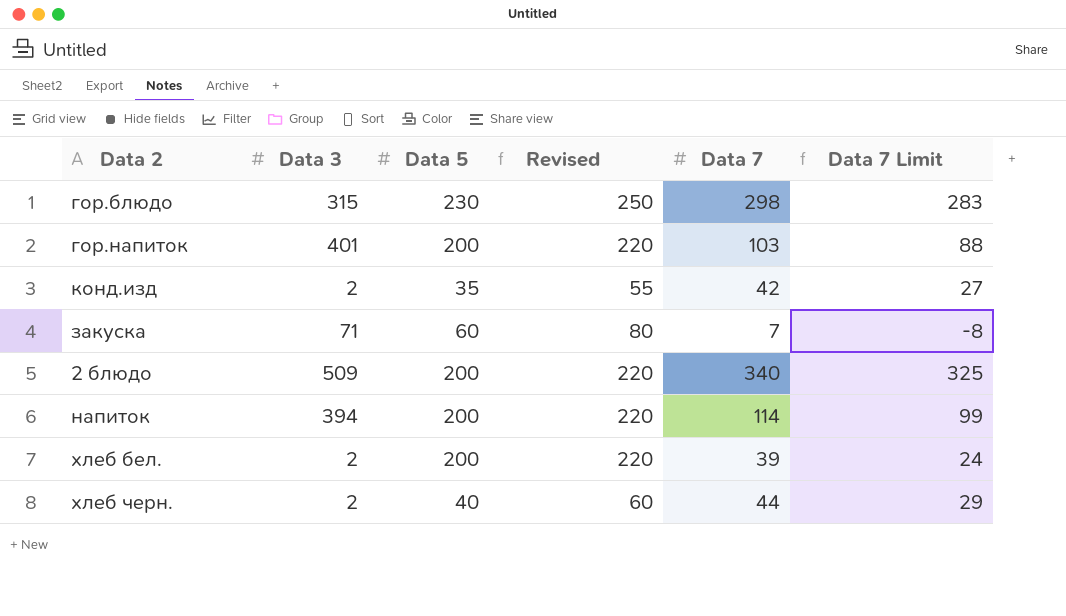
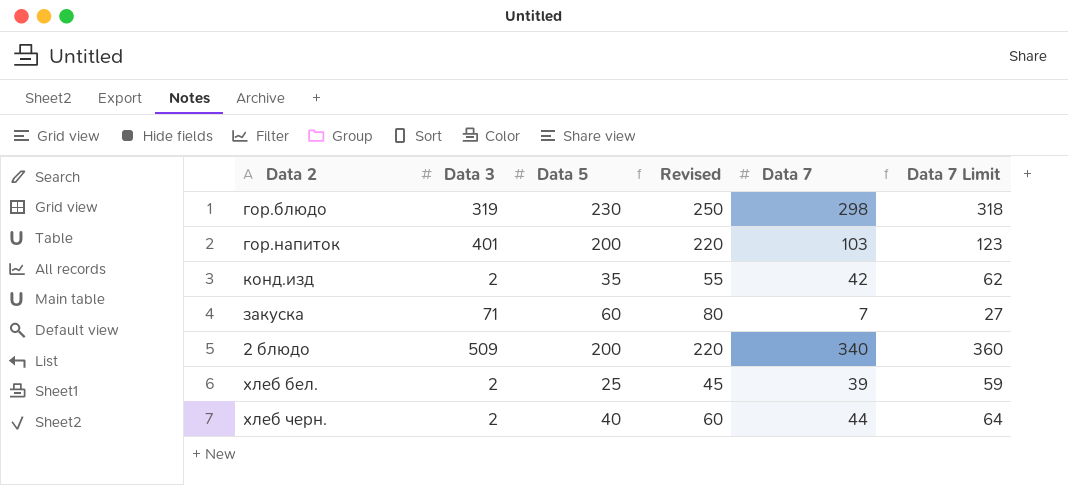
column Data 7 Limit | formula: [Data 7] - 15 -> [Data 7] + 20
row напиток: 394 | 200 | 220 | 114 | 99 -> none
гор.блюдо | Data 3: 315 -> 319
хлеб бел. | Data 5: 200 -> 25
хлеб бел. | Revised: 220 -> 45

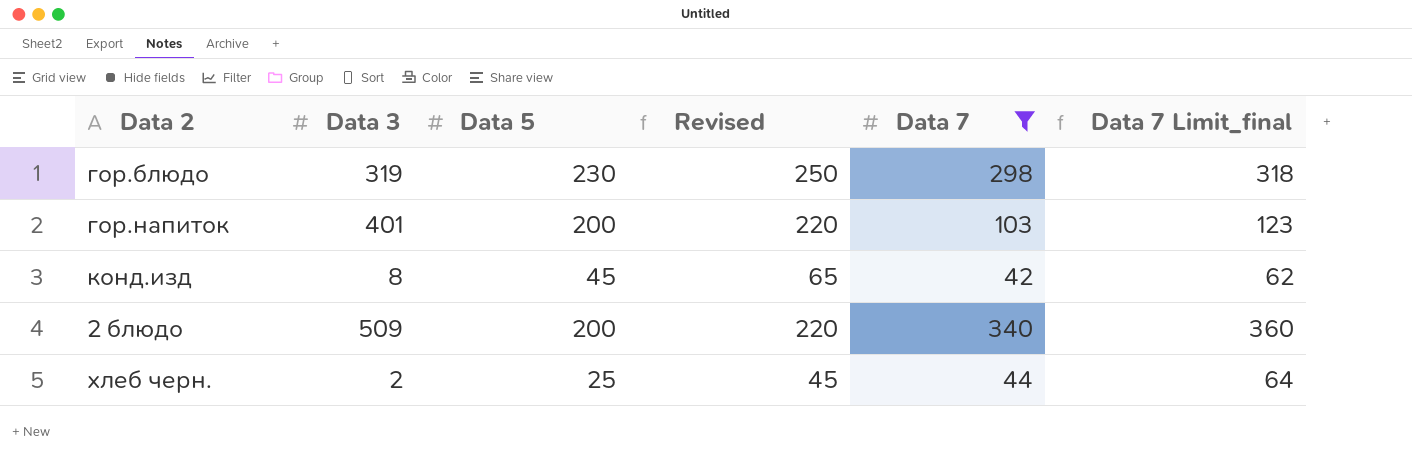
filter: none -> Data 7 >= 42
column name: Data 7 Limit -> Data 7 Limit_final
конд.изд | Data 3: 2 -> 8
конд.изд | Data 5: 35 -> 45
конд.изд | Revised: 55 -> 65
хлеб черн. | Data 5: 40 -> 25
хлеб черн. | Revised: 60 -> 45

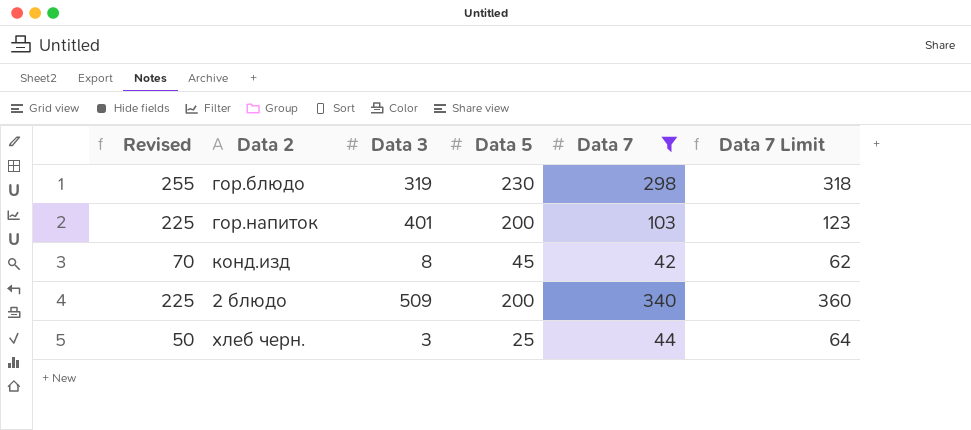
column Revised | formula: [Data 5] + 20 -> [Data 5] + 25
column Revised | position: 4 -> 1
column name: Data 7 Limit_final -> Data 7 Limit
хлеб черн. | Data 3: 2 -> 3

